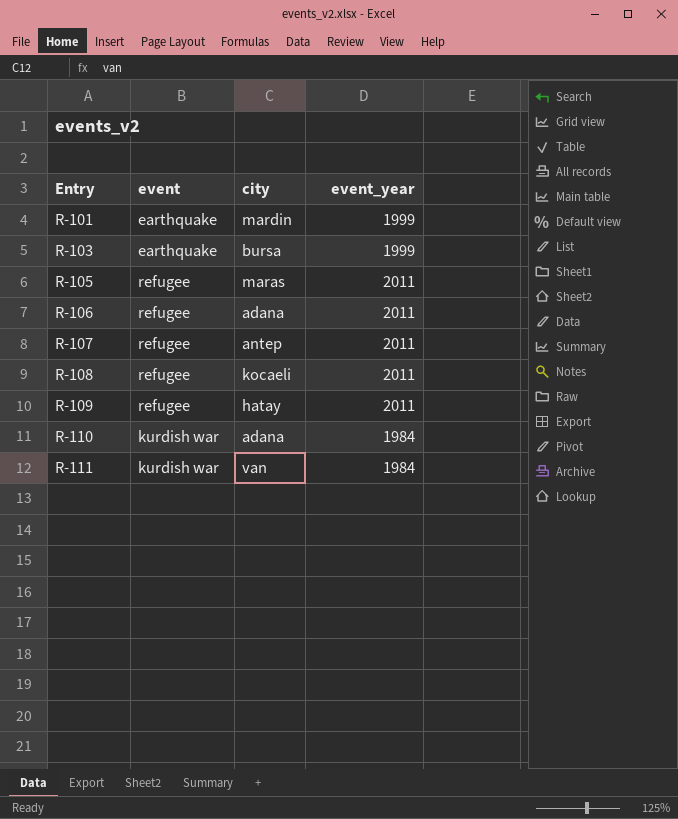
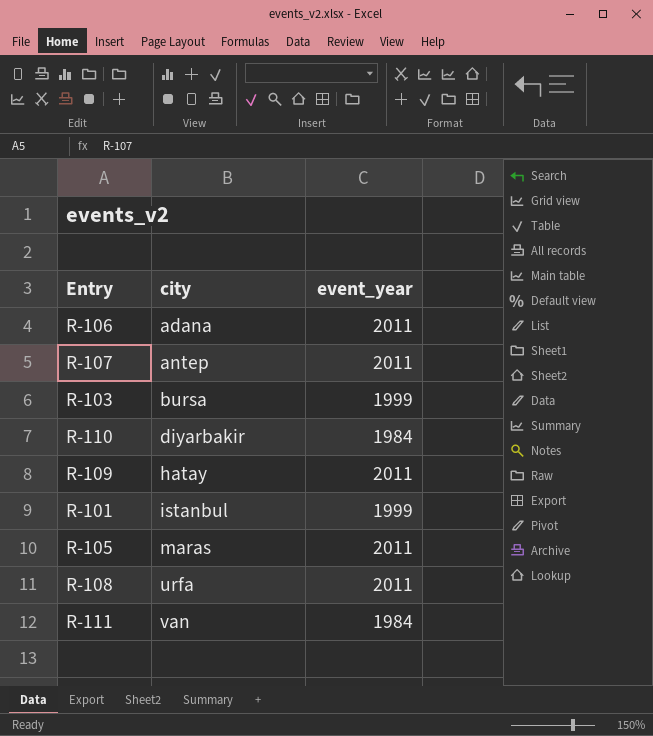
row order: Entry ascending -> city ascending
column event | position: 2 -> none
R-110 | city: adana -> diyarbakir
R-101 | city: mardin -> istanbul
R-108 | city: kocaeli -> urfa

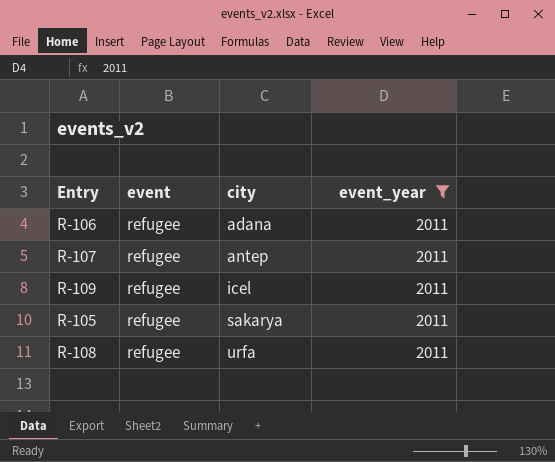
filter: none -> event_year = 2011
column event | position: none -> 2
R-109 | city: hatay -> icel
R-105 | city: maras -> sakarya

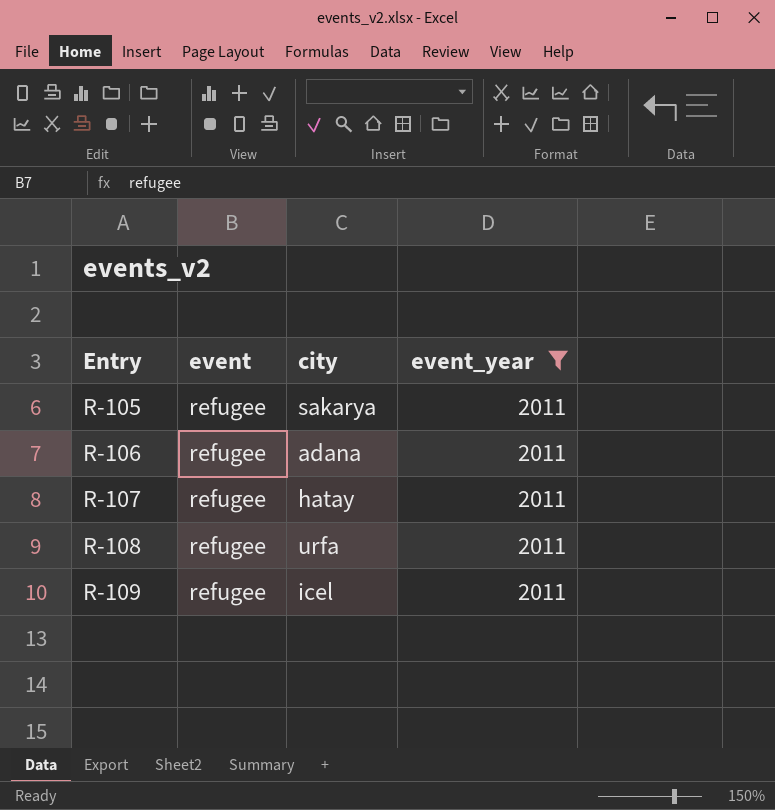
row order: city ascending -> Entry ascending
R-107 | city: antep -> hatay

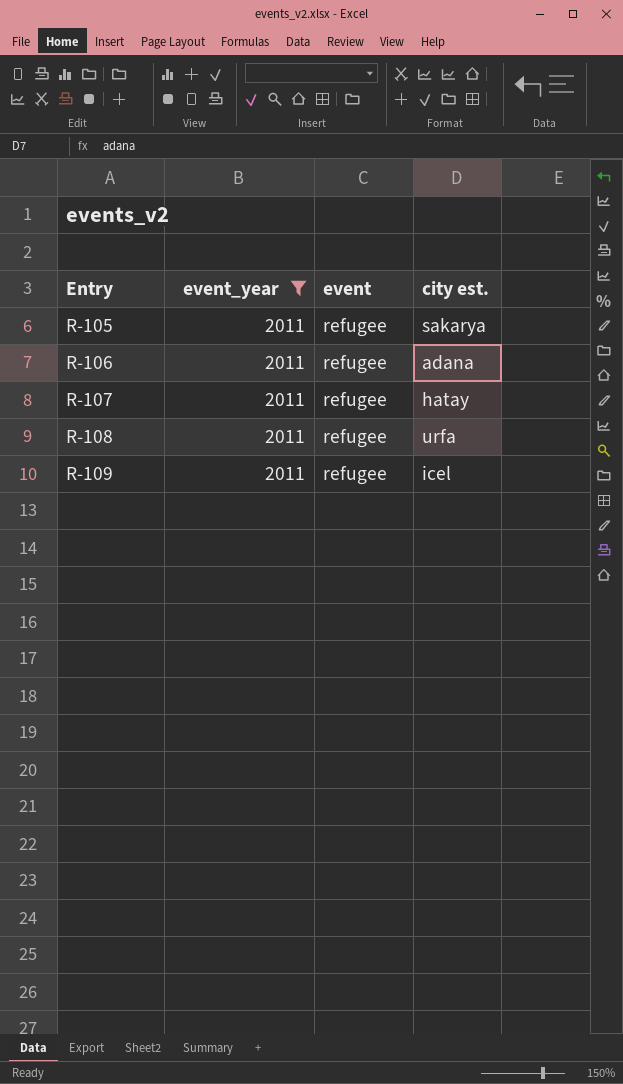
column event_year | position: 4 -> 2
column name: city -> city est.

